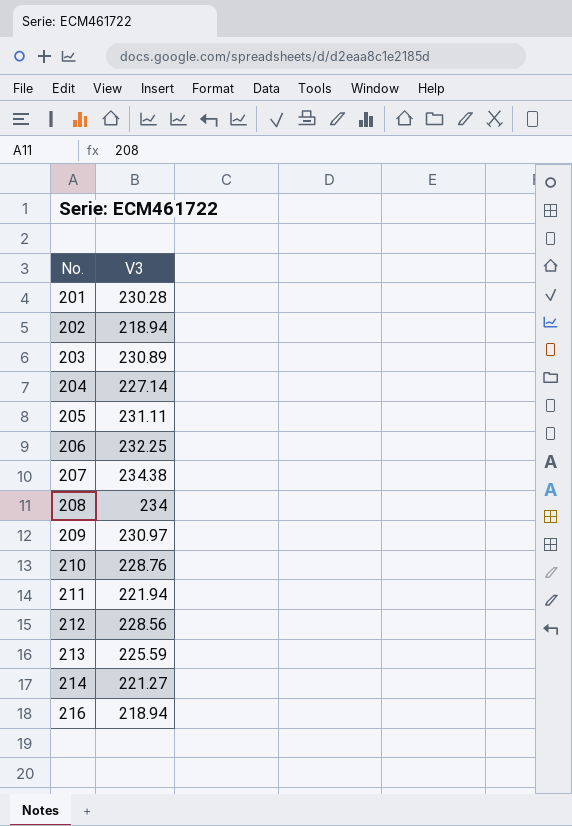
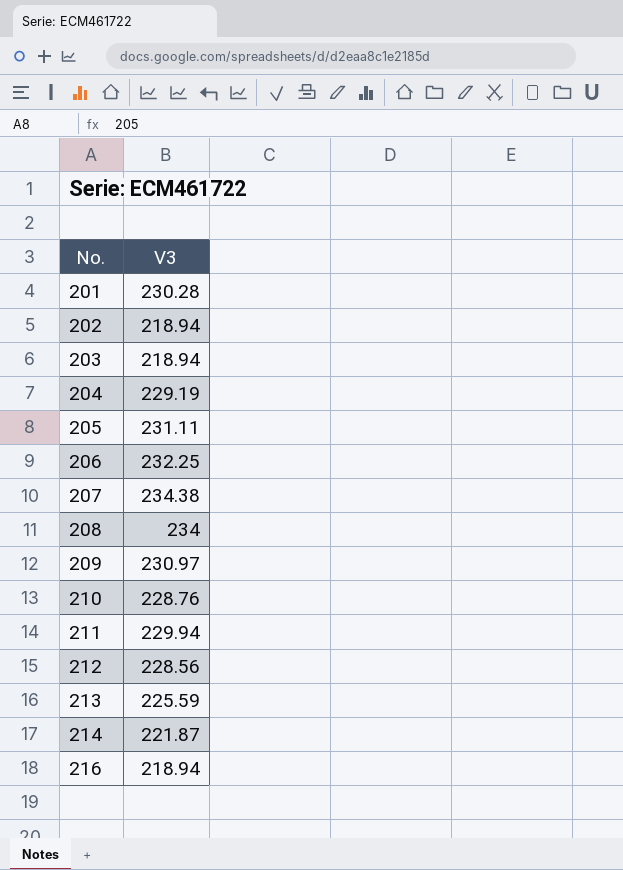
203 | V3: 230.89 -> 218.94
204 | V3: 227.14 -> 229.19
211 | V3: 221.94 -> 229.94
214 | V3: 221.27 -> 221.87

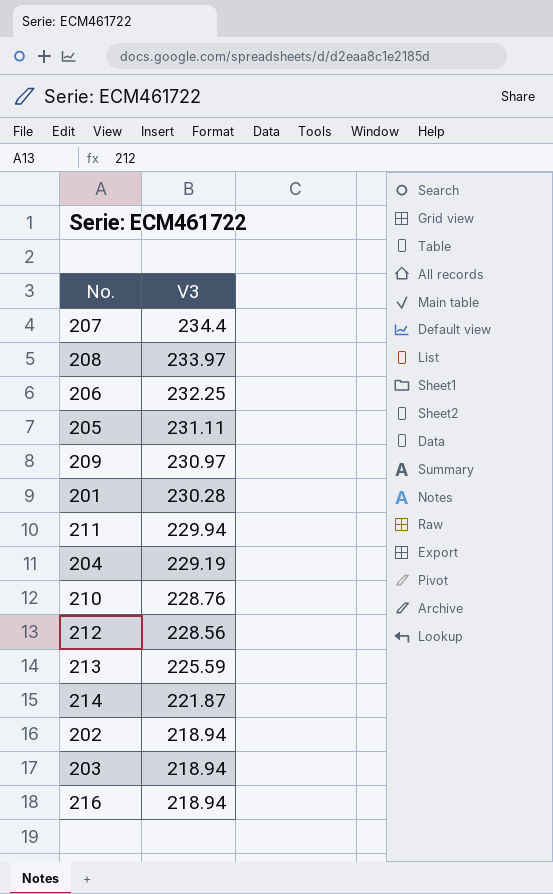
row order: No. ascending -> V3 descending
207 | V3: 234.38 -> 234.4
208 | V3: 234 -> 233.97

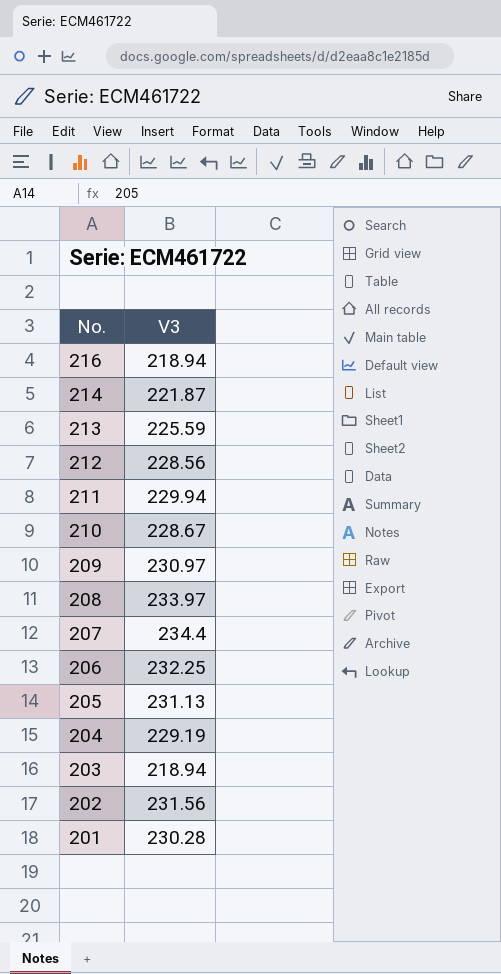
row order: V3 descending -> No. descending
210 | V3: 228.76 -> 228.67
205 | V3: 231.11 -> 231.13
202 | V3: 218.94 -> 231.56

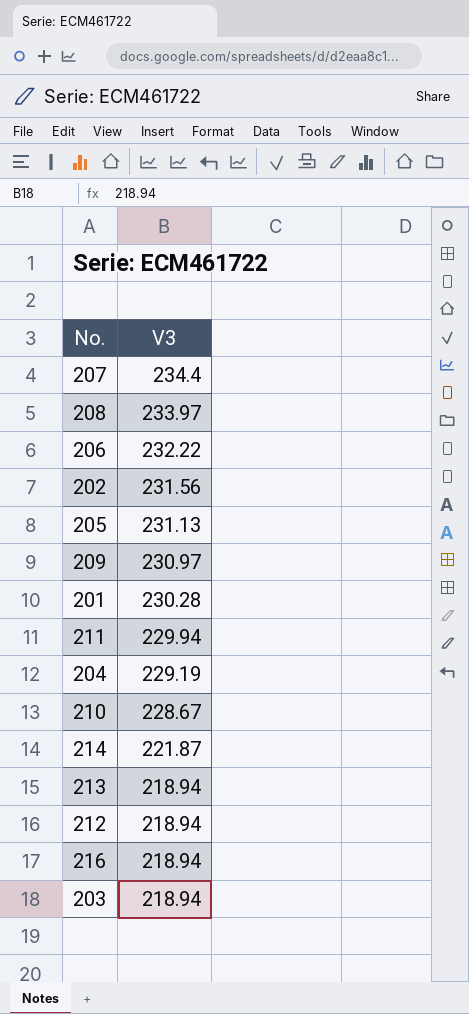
row order: No. descending -> V3 descending
206 | V3: 232.25 -> 232.22
213 | V3: 225.59 -> 218.94
212 | V3: 228.56 -> 218.94

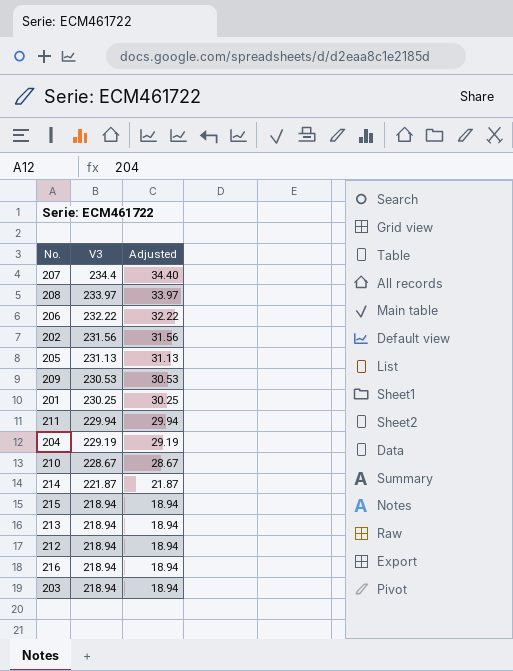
column Adjusted | formula: none -> [V3] - 200
209 | V3: 230.97 -> 230.53
201 | V3: 230.28 -> 230.25
row 215: none -> 218.94 | 18.94

